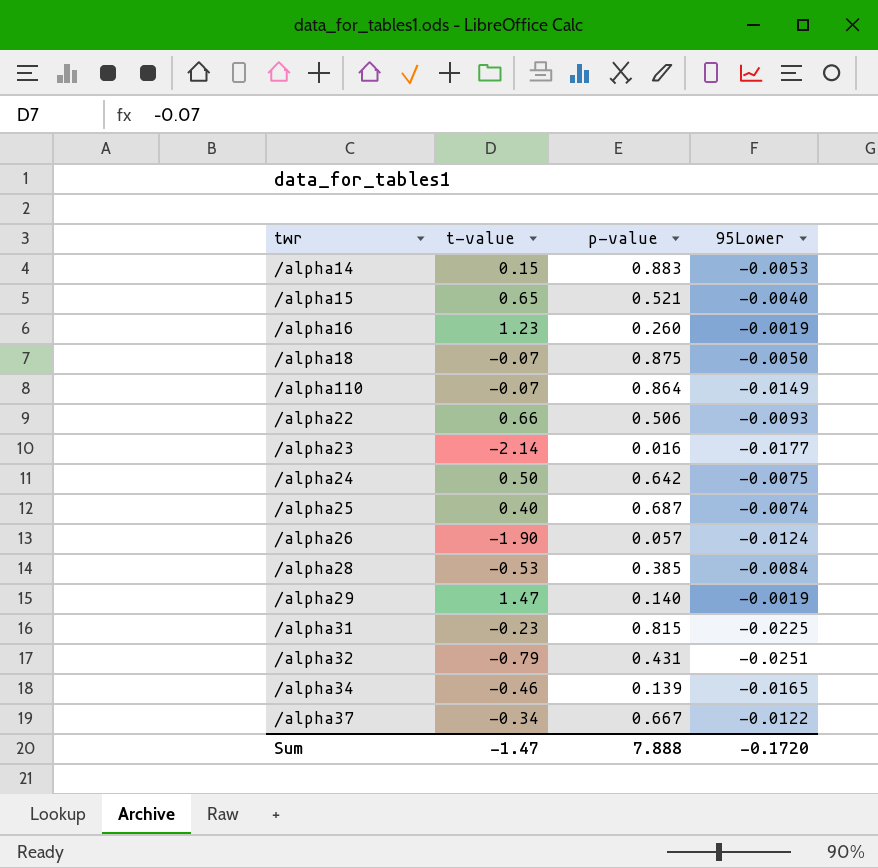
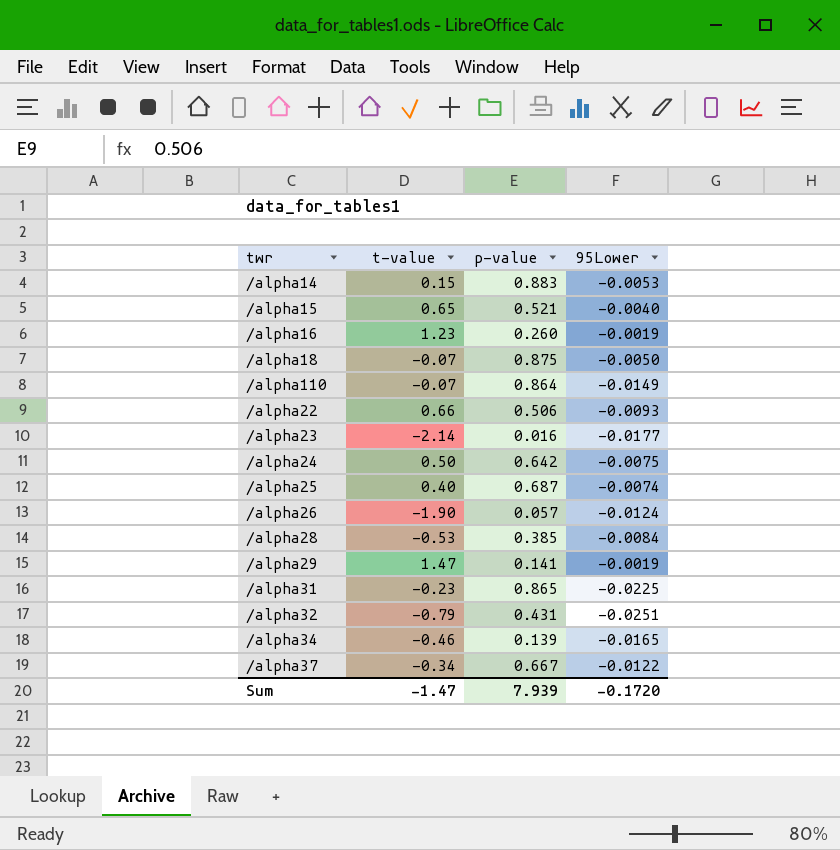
/alpha29 | p-value: 0.140 -> 0.141
/alpha31 | p-value: 0.815 -> 0.865
Sum | p-value: 7.888 -> 7.939

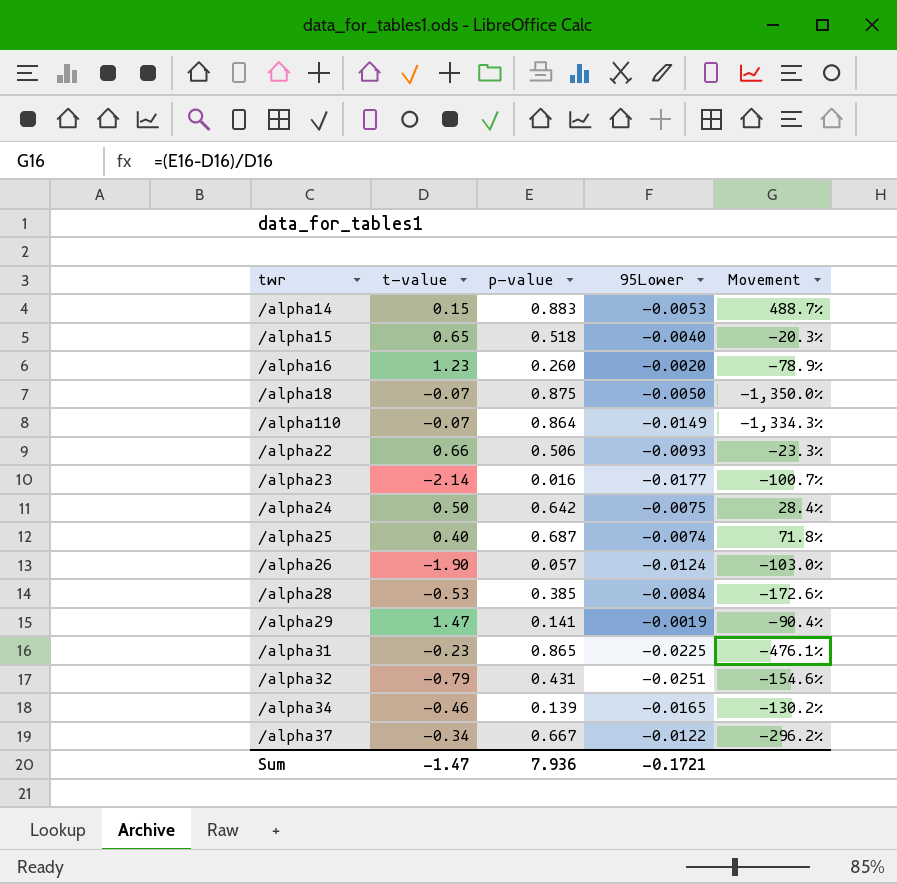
column Movement | formula: none -> ([p-value] - [t-value]) / [t-value]
/alpha15 | p-value: 0.521 -> 0.518
/alpha16 | 95Lower: -0.0019 -> -0.0020
Sum | p-value: 7.939 -> 7.936
Sum | 95Lower: -0.1720 -> -0.1721

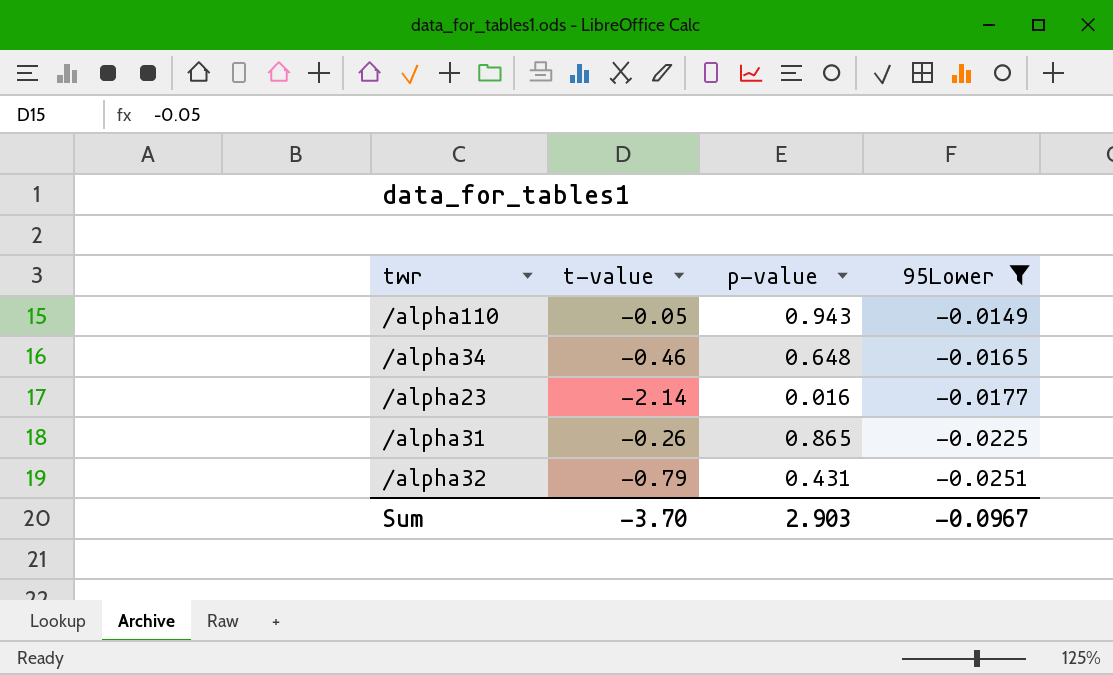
filter: none -> 95Lower <= -0.0149
row order: none -> 95Lower descending
column Movement | formula: ([p-value] - [t-value]) / [t-value] -> none
/alpha110 | t-value: -0.07 -> -0.05
/alpha110 | p-value: 0.864 -> 0.943
/alpha34 | p-value: 0.139 -> 0.648
/alpha31 | t-value: -0.23 -> -0.26
Sum | t-value: -1.47 -> -3.70
Sum | p-value: 7.936 -> 2.903
Sum | 95Lower: -0.1721 -> -0.0967

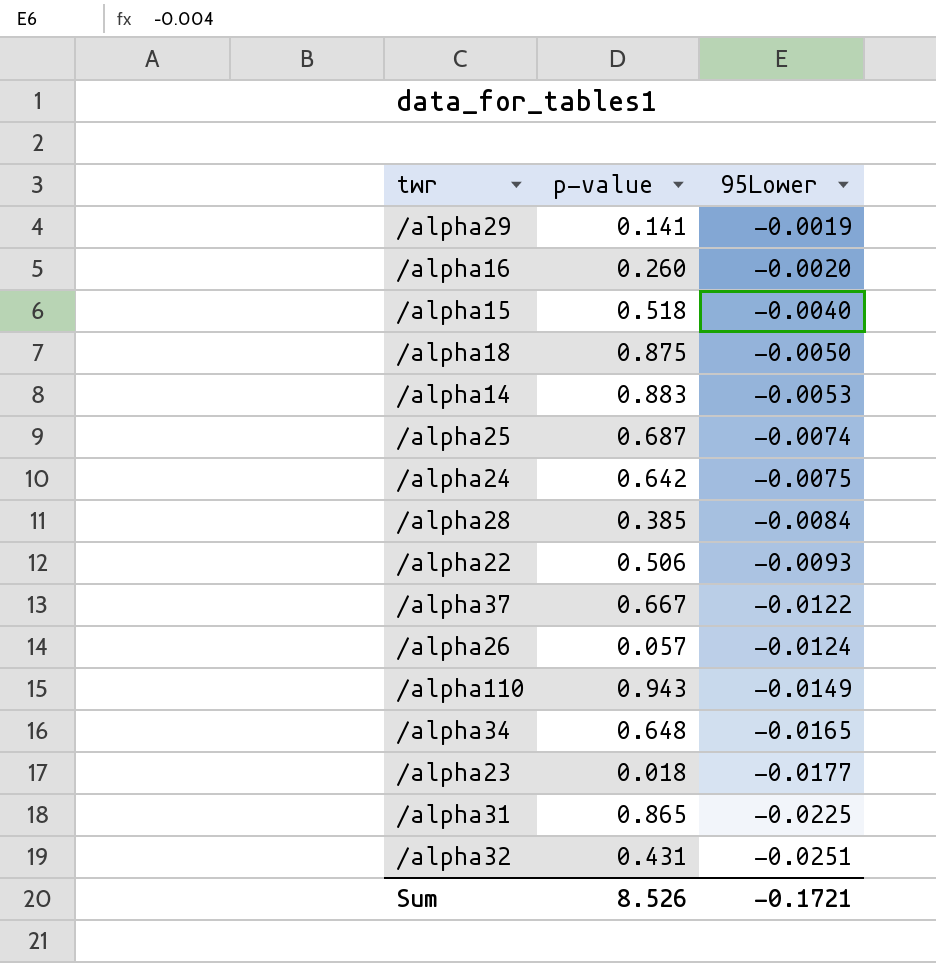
filter: 95Lower <= -0.0149 -> none
column t-value | position: 2 -> none
/alpha23 | p-value: 0.016 -> 0.018
Sum | p-value: 2.903 -> 8.526
Sum | 95Lower: -0.0967 -> -0.1721

